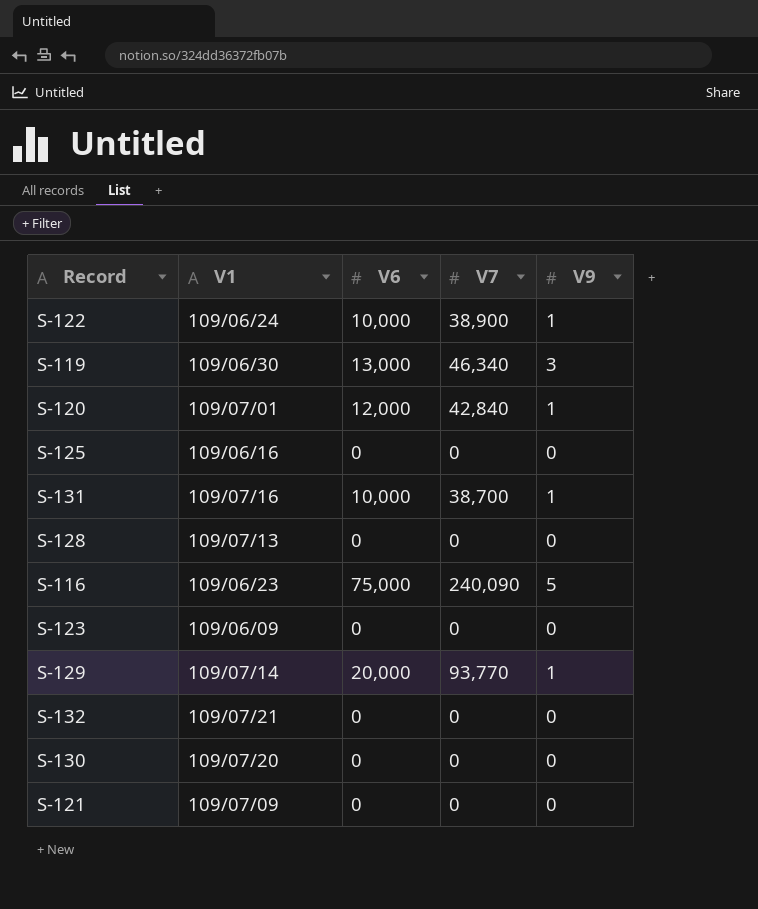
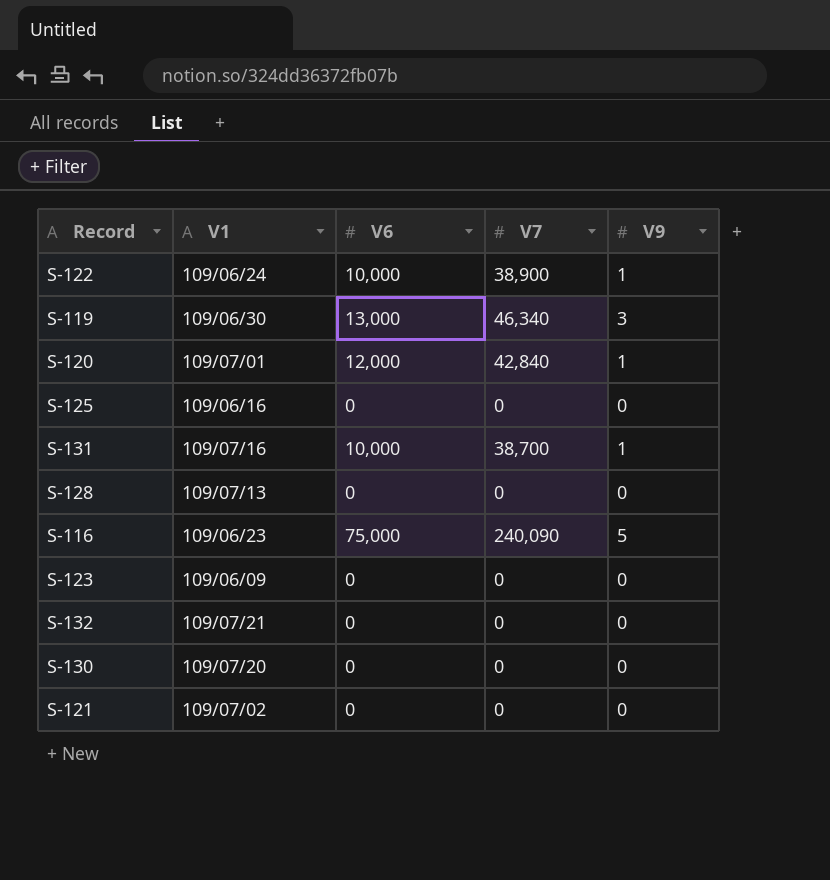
row S-129: 109/07/14 | 20,000 | 93,770 | 1 -> none
S-121 | V1: 109/07/09 -> 109/07/02

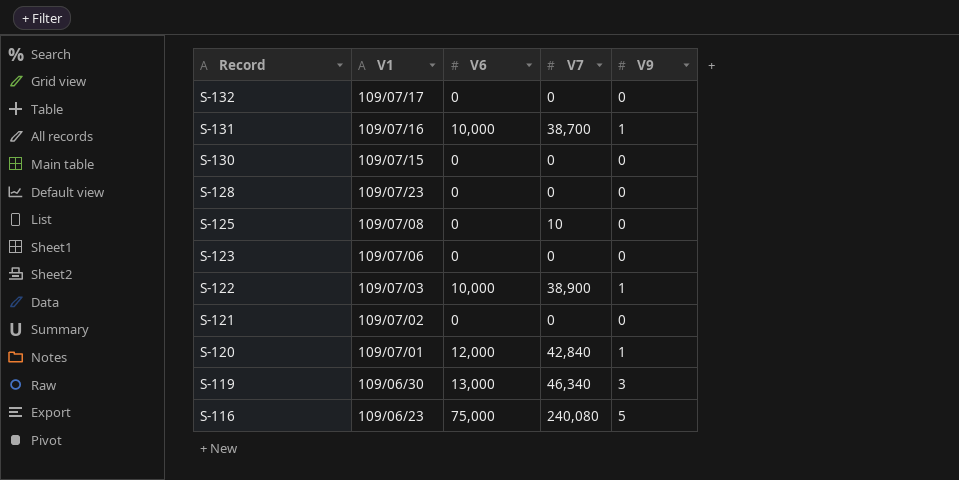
row order: none -> Record descending
S-132 | V1: 109/07/21 -> 109/07/17
S-130 | V1: 109/07/20 -> 109/07/15
S-128 | V1: 109/07/13 -> 109/07/23
S-125 | V1: 109/06/16 -> 109/07/08
S-125 | V7: 0 -> 10
S-123 | V1: 109/06/09 -> 109/07/06
S-122 | V1: 109/06/24 -> 109/07/03
S-116 | V7: 240,090 -> 240,080

